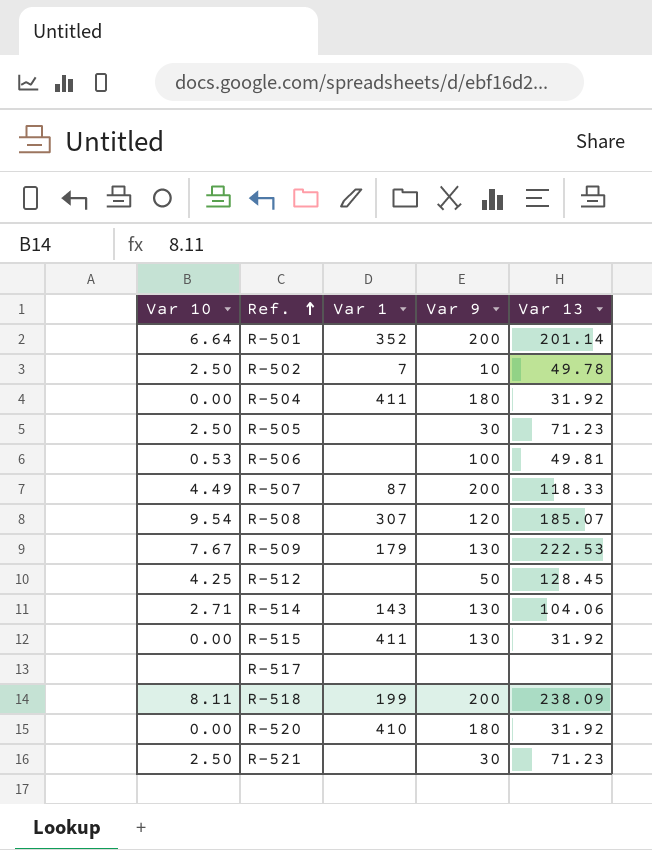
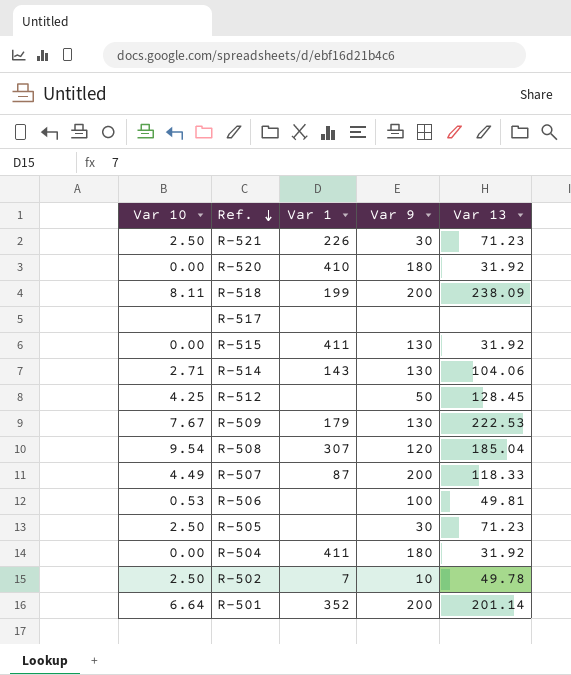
row order: Ref. ascending -> Ref. descending
R-521 | Var 1: none -> 226
R-508 | Var 13: 185.07 -> 185.04

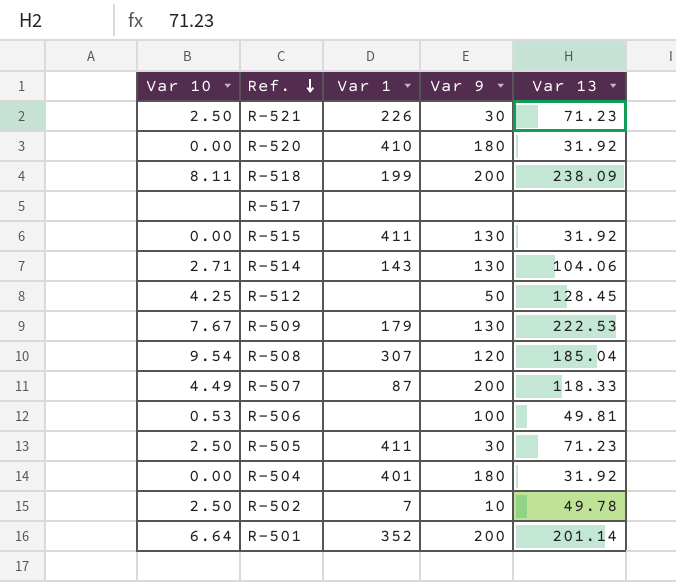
R-505 | Var 1: none -> 411
R-504 | Var 1: 411 -> 401

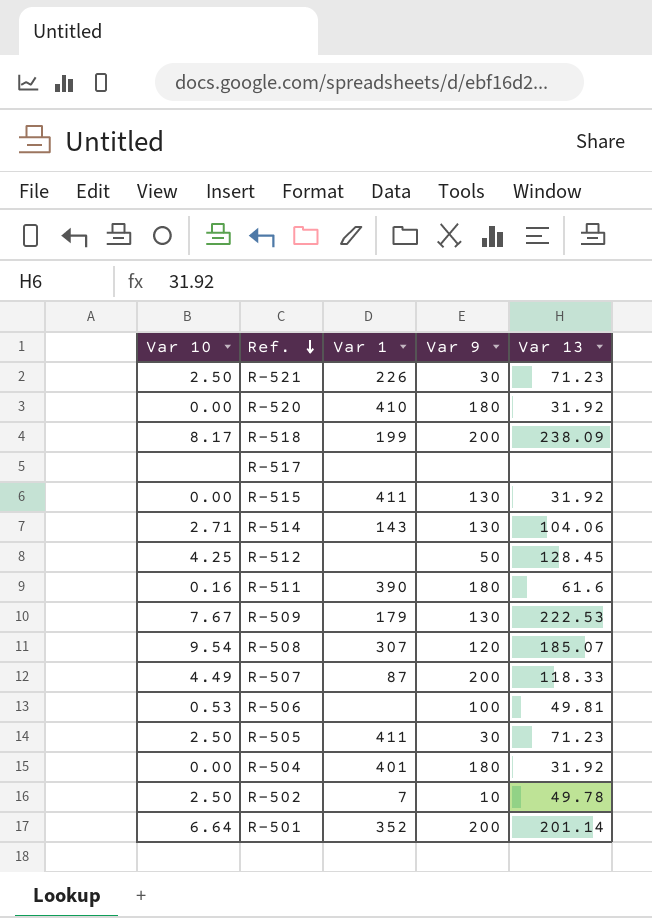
R-518 | Var 10: 8.11 -> 8.17
row R-511: none -> 0.16 | 390 | 180 | 61.6
R-508 | Var 13: 185.04 -> 185.07

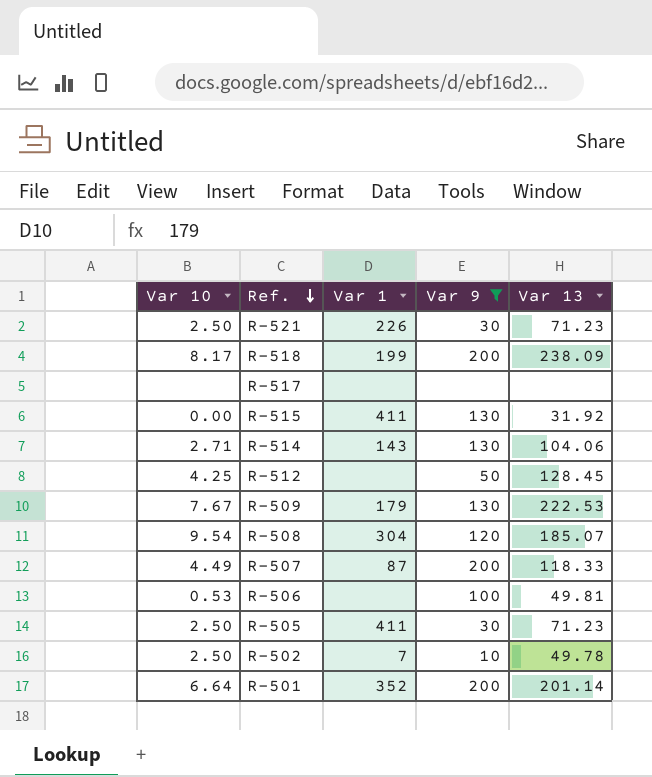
filter: none -> Var 9 != 180
R-508 | Var 1: 307 -> 304

